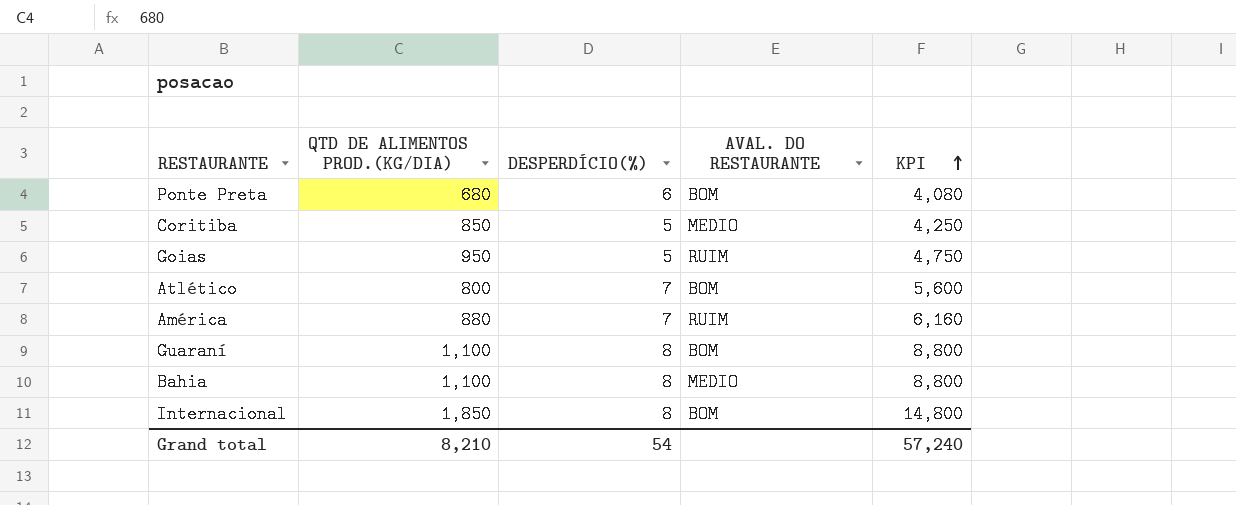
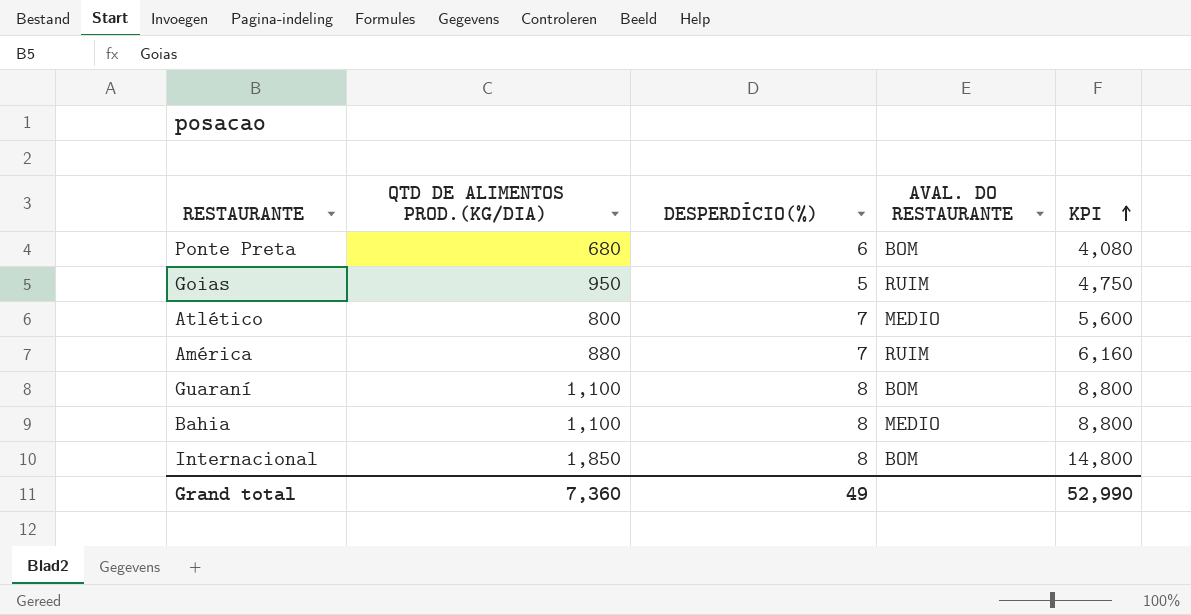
row Coritiba: 850 | 5 | MEDIO | 4,250 -> none
Atlético | AVAL. DO RESTAURANTE: BOM -> MEDIO
Grand total | QTD DE ALIMENTOS PROD.(KG/DIA): 8,210 -> 7,360
Grand total | DESPERDÍCIO(%): 54 -> 49
Grand total | KPI: 57,240 -> 52,990

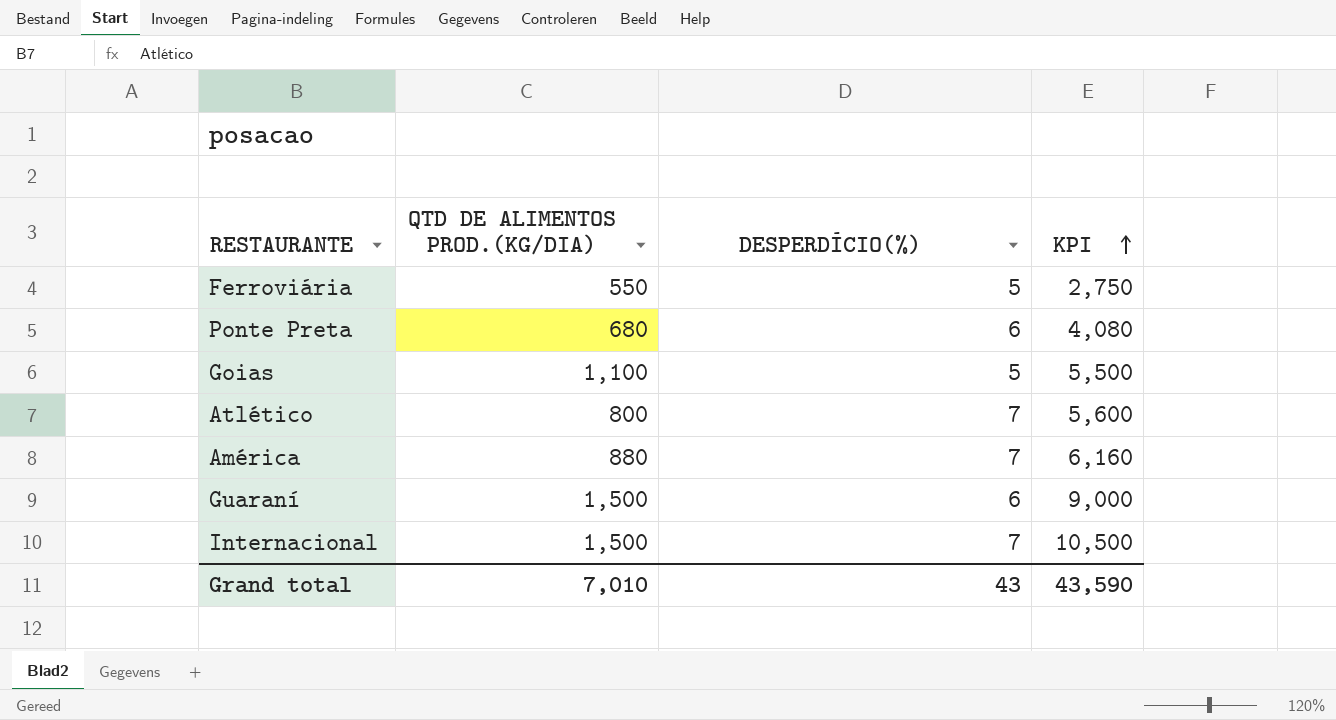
column AVAL. DO RESTAURANTE | position: 4 -> none
row Bahia: 1,100 | 8 | MEDIO | 8,800 -> none
row Ferroviária: none -> 550 | 5 | 2,750
Goias | QTD DE ALIMENTOS PROD.(KG/DIA): 950 -> 1,100
Goias | KPI: 4,750 -> 5,500
Guaraní | QTD DE ALIMENTOS PROD.(KG/DIA): 1,100 -> 1,500
Guaraní | DESPERDÍCIO(%): 8 -> 6
Guaraní | KPI: 8,800 -> 9,000
Internacional | QTD DE ALIMENTOS PROD.(KG/DIA): 1,850 -> 1,500
Internacional | DESPERDÍCIO(%): 8 -> 7
Internacional | KPI: 14,800 -> 10,500
Grand total | QTD DE ALIMENTOS PROD.(KG/DIA): 7,360 -> 7,010
Grand total | DESPERDÍCIO(%): 49 -> 43
Grand total | KPI: 52,990 -> 43,590

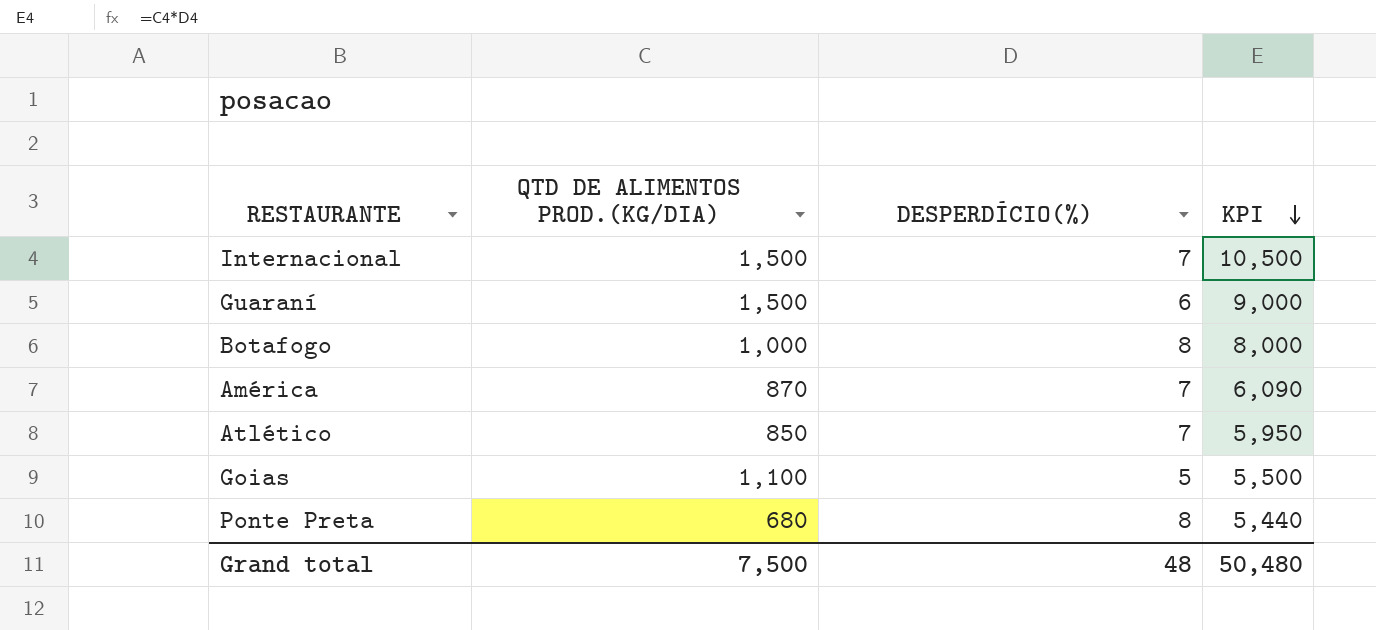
row order: KPI ascending -> KPI descending
row Ferroviária: 550 | 5 | 2,750 -> none
row Botafogo: none -> 1,000 | 8 | 8,000
América | QTD DE ALIMENTOS PROD.(KG/DIA): 880 -> 870
América | KPI: 6,160 -> 6,090
Atlético | QTD DE ALIMENTOS PROD.(KG/DIA): 800 -> 850
Atlético | KPI: 5,600 -> 5,950
Ponte Preta | DESPERDÍCIO(%): 6 -> 8
Ponte Preta | KPI: 4,080 -> 5,440
Grand total | QTD DE ALIMENTOS PROD.(KG/DIA): 7,010 -> 7,500
Grand total | DESPERDÍCIO(%): 43 -> 48
Grand total | KPI: 43,590 -> 50,480

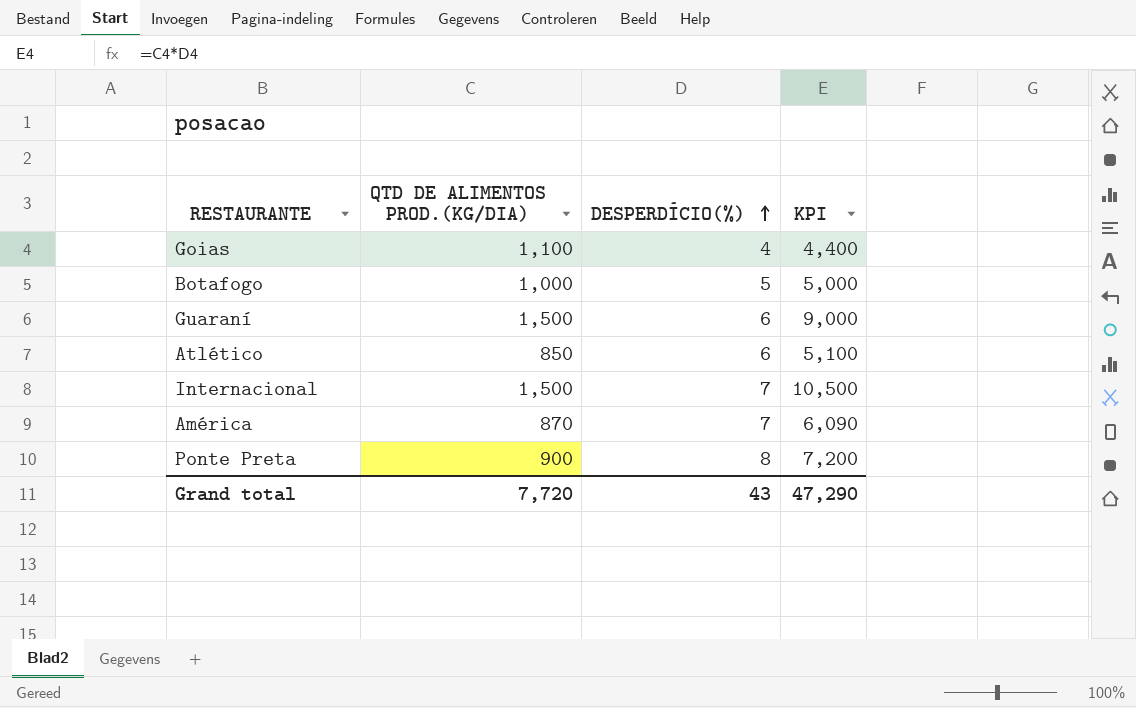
row order: KPI descending -> DESPERDÍCIO(%) ascending
Goias | DESPERDÍCIO(%): 5 -> 4
Goias | KPI: 5,500 -> 4,400
Botafogo | DESPERDÍCIO(%): 8 -> 5
Botafogo | KPI: 8,000 -> 5,000
Atlético | DESPERDÍCIO(%): 7 -> 6
Atlético | KPI: 5,950 -> 5,100
Ponte Preta | QTD DE ALIMENTOS PROD.(KG/DIA): 680 -> 900
Ponte Preta | KPI: 5,440 -> 7,200
Grand total | QTD DE ALIMENTOS PROD.(KG/DIA): 7,500 -> 7,720
Grand total | DESPERDÍCIO(%): 48 -> 43
Grand total | KPI: 50,480 -> 47,290

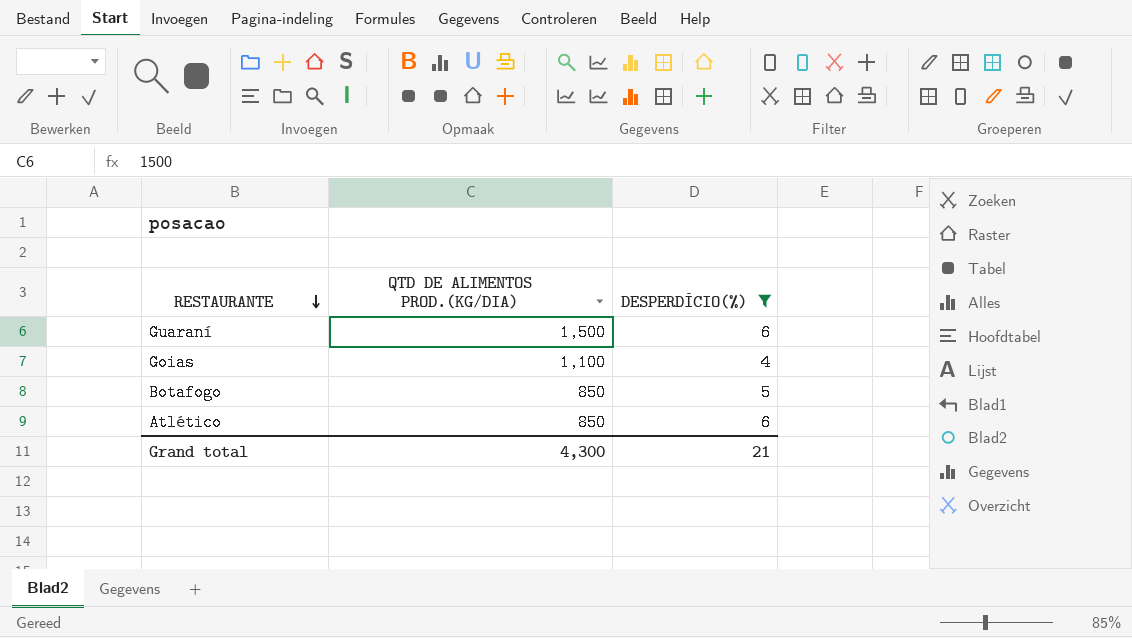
filter: none -> DESPERDÍCIO(%) <= 6
row order: DESPERDÍCIO(%) ascending -> RESTAURANTE descending
column KPI | formula: [QTD DE ALIMENTOS PROD.(KG/DIA)] * [DESPERDÍCIO(%)] -> none
Botafogo | QTD DE ALIMENTOS PROD.(KG/DIA): 1,000 -> 850
Grand total | QTD DE ALIMENTOS PROD.(KG/DIA): 7,720 -> 4,300
Grand total | DESPERDÍCIO(%): 43 -> 21

